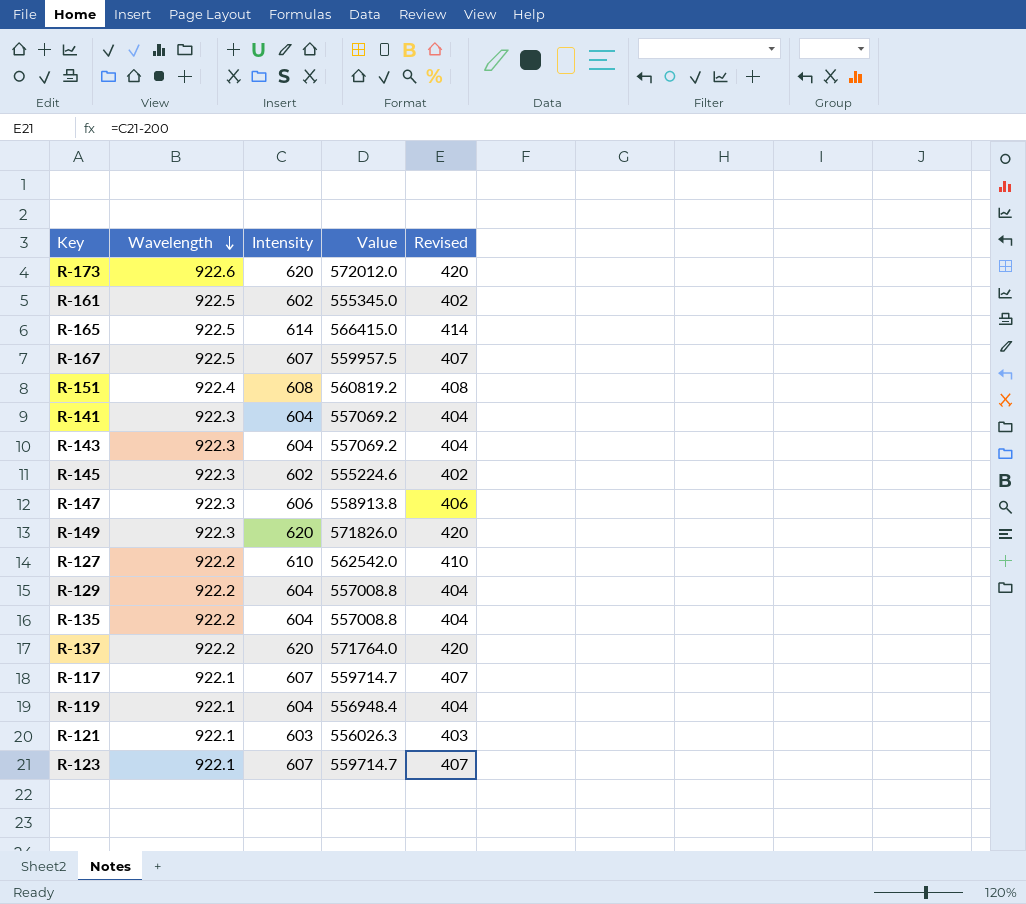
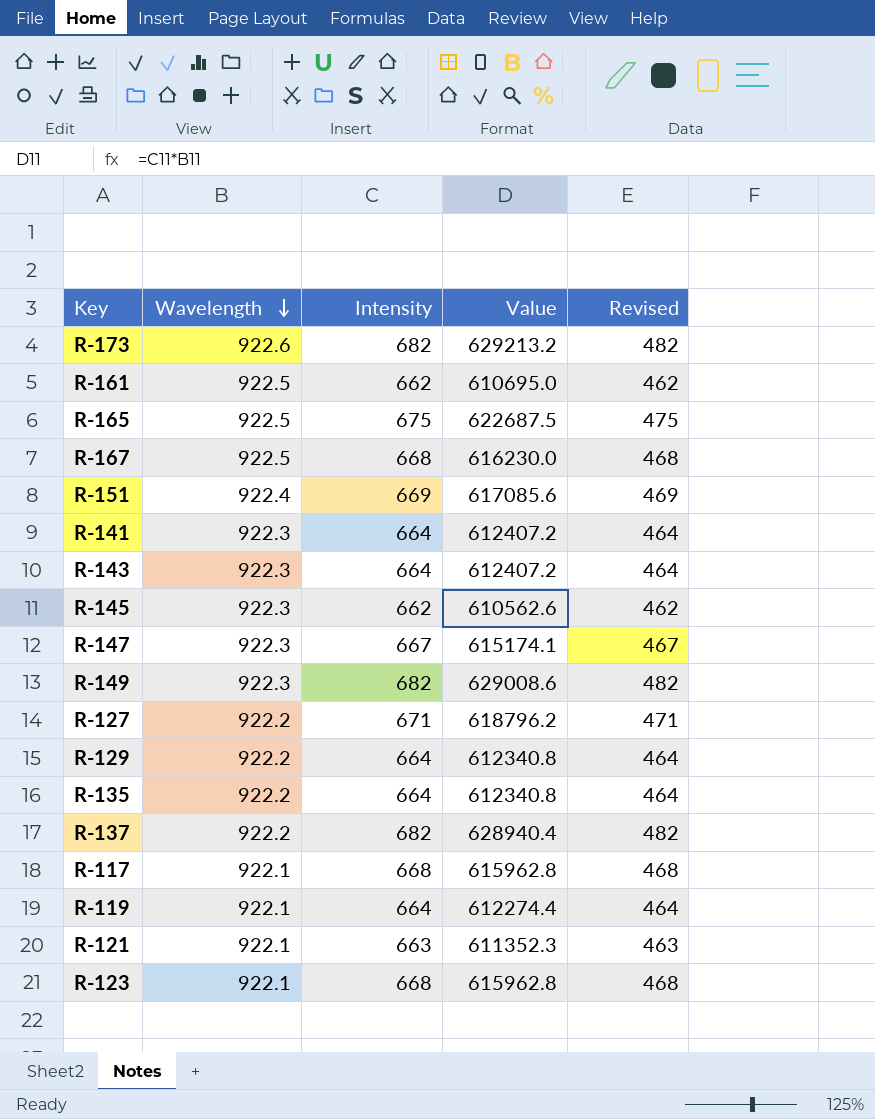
R-173 | Intensity: 620 -> 682
R-173 | Value: 572012.0 -> 629213.2
R-173 | Revised: 420 -> 482
R-161 | Intensity: 602 -> 662
R-161 | Value: 555345.0 -> 610695.0
R-161 | Revised: 402 -> 462
R-165 | Intensity: 614 -> 675
R-165 | Value: 566415.0 -> 622687.5
R-165 | Revised: 414 -> 475
R-167 | Intensity: 607 -> 668
R-167 | Value: 559957.5 -> 616230.0
R-167 | Revised: 407 -> 468
R-151 | Intensity: 608 -> 669
R-151 | Value: 560819.2 -> 617085.6
R-151 | Revised: 408 -> 469
R-141 | Intensity: 604 -> 664
R-141 | Value: 557069.2 -> 612407.2
R-141 | Revised: 404 -> 464
R-143 | Intensity: 604 -> 664
R-143 | Value: 557069.2 -> 612407.2
R-143 | Revised: 404 -> 464
R-145 | Intensity: 602 -> 662
R-145 | Value: 555224.6 -> 610562.6
R-145 | Revised: 402 -> 462
R-147 | Intensity: 606 -> 667
R-147 | Value: 558913.8 -> 615174.1
R-147 | Revised: 406 -> 467
R-149 | Intensity: 620 -> 682
R-149 | Value: 571826.0 -> 629008.6
R-149 | Revised: 420 -> 482
R-127 | Intensity: 610 -> 671
R-127 | Value: 562542.0 -> 618796.2
R-127 | Revised: 410 -> 471
R-129 | Intensity: 604 -> 664
R-129 | Value: 557008.8 -> 612340.8
R-129 | Revised: 404 -> 464
R-135 | Intensity: 604 -> 664
R-135 | Value: 557008.8 -> 612340.8
R-135 | Revised: 404 -> 464
R-137 | Intensity: 620 -> 682
R-137 | Value: 571764.0 -> 628940.4
R-137 | Revised: 420 -> 482
R-117 | Intensity: 607 -> 668
R-117 | Value: 559714.7 -> 615962.8
R-117 | Revised: 407 -> 468
R-119 | Intensity: 604 -> 664
R-119 | Value: 556948.4 -> 612274.4
R-119 | Revised: 404 -> 464
R-121 | Intensity: 603 -> 663
R-121 | Value: 556026.3 -> 611352.3
R-121 | Revised: 403 -> 463
R-123 | Intensity: 607 -> 668
R-123 | Value: 559714.7 -> 615962.8
R-123 | Revised: 407 -> 468

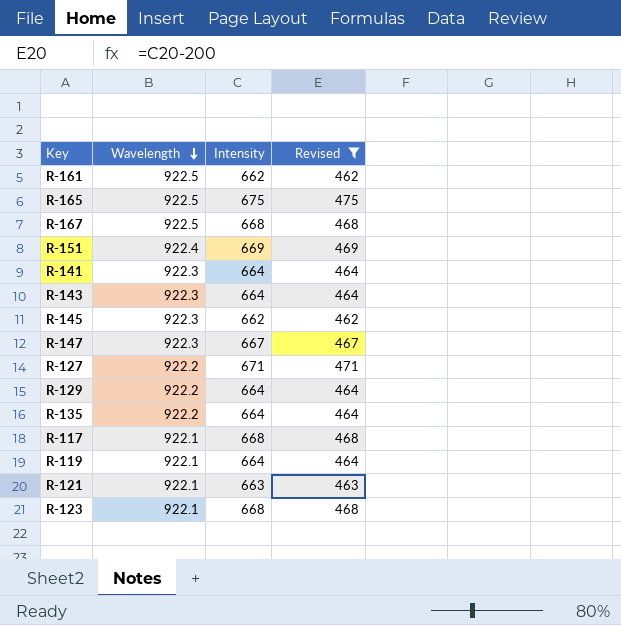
filter: none -> Revised != 482
column Value | formula: [Wavelength] * [Intensity] -> none

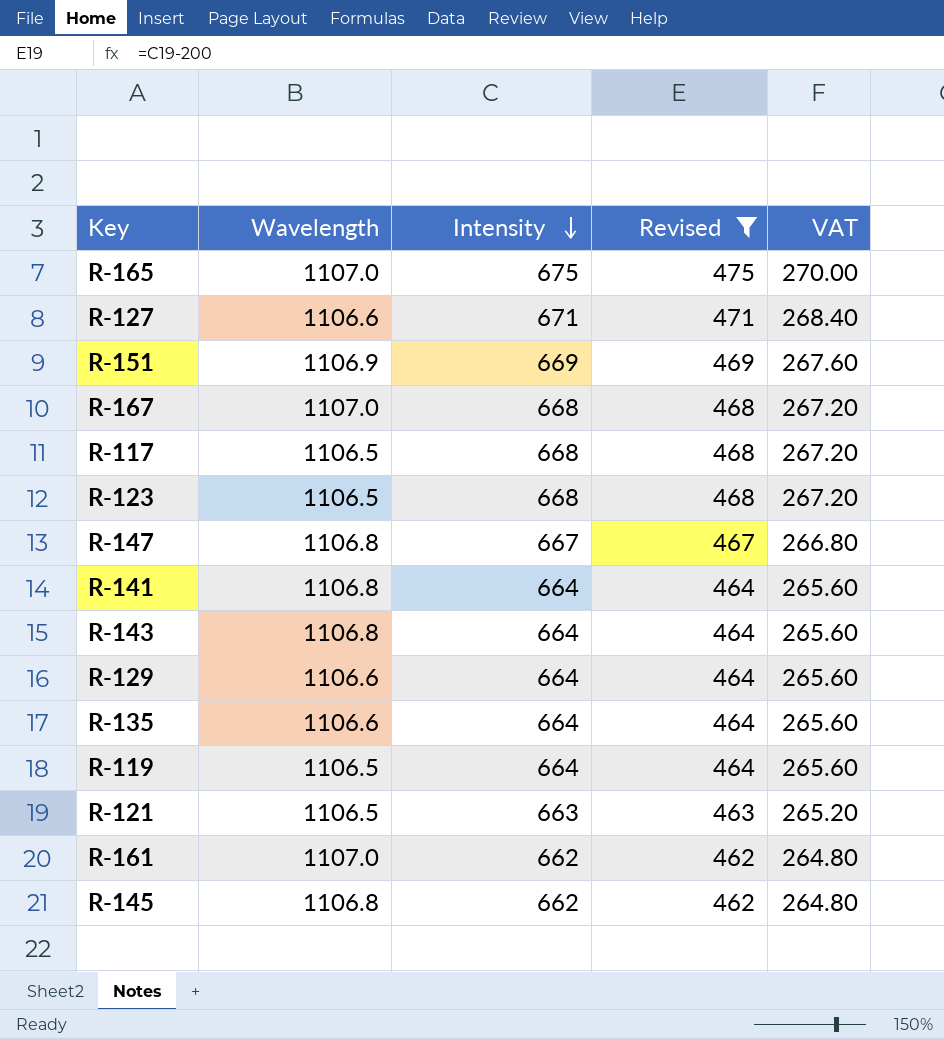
row order: Wavelength descending -> Intensity descending
column VAT | formula: none -> [Intensity] * 0.4
R-165 | Wavelength: 922.5 -> 1107.0
R-127 | Wavelength: 922.2 -> 1106.6
R-151 | Wavelength: 922.4 -> 1106.9
R-167 | Wavelength: 922.5 -> 1107.0
R-117 | Wavelength: 922.1 -> 1106.5
R-123 | Wavelength: 922.1 -> 1106.5
R-147 | Wavelength: 922.3 -> 1106.8
R-141 | Wavelength: 922.3 -> 1106.8
R-143 | Wavelength: 922.3 -> 1106.8
R-129 | Wavelength: 922.2 -> 1106.6
R-135 | Wavelength: 922.2 -> 1106.6
R-119 | Wavelength: 922.1 -> 1106.5
R-121 | Wavelength: 922.1 -> 1106.5
R-161 | Wavelength: 922.5 -> 1107.0
R-145 | Wavelength: 922.3 -> 1106.8

